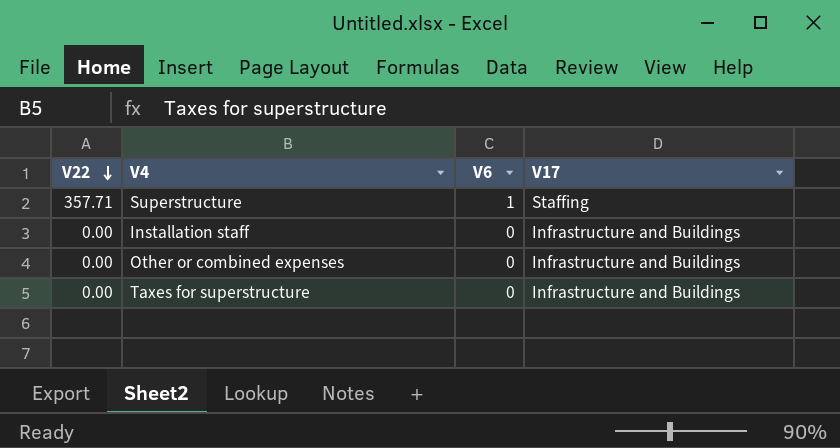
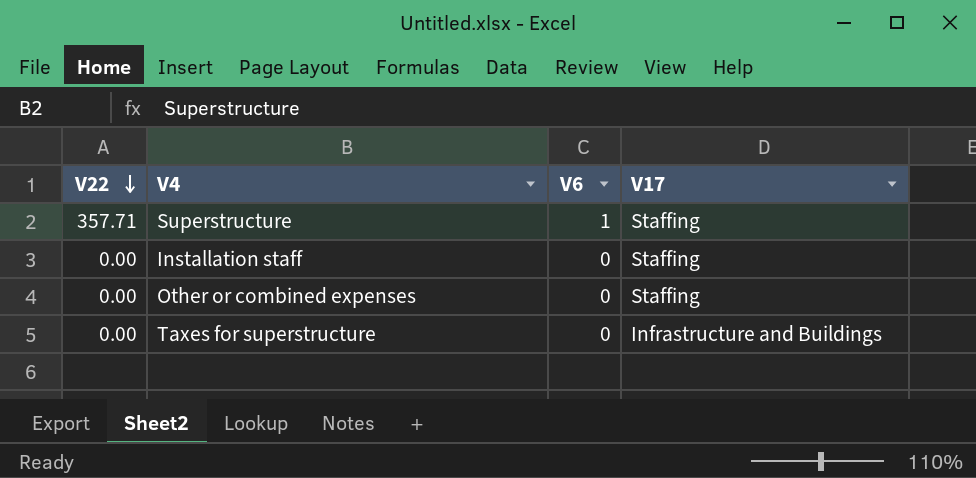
Installation staff | V17: Infrastructure and Buildings -> Staffing
Other or combined expenses | V17: Infrastructure and Buildings -> Staffing

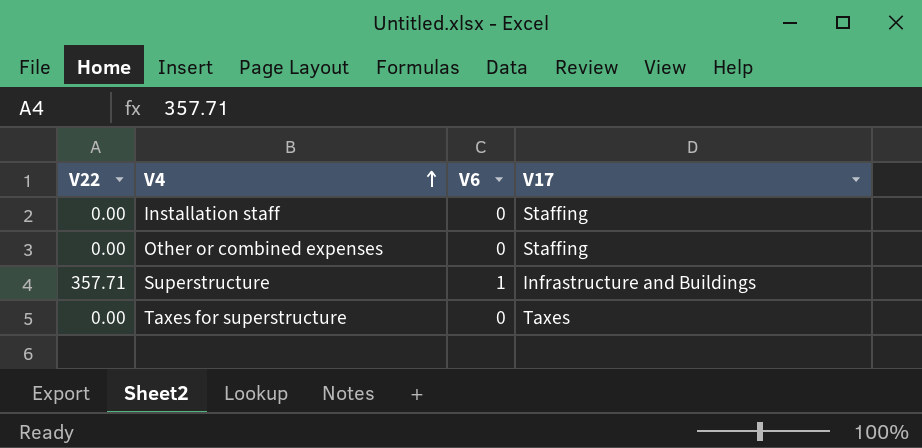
row order: V22 descending -> V4 ascending
Superstructure | V17: Staffing -> Infrastructure and Buildings
Taxes for superstructure | V17: Infrastructure and Buildings -> Taxes

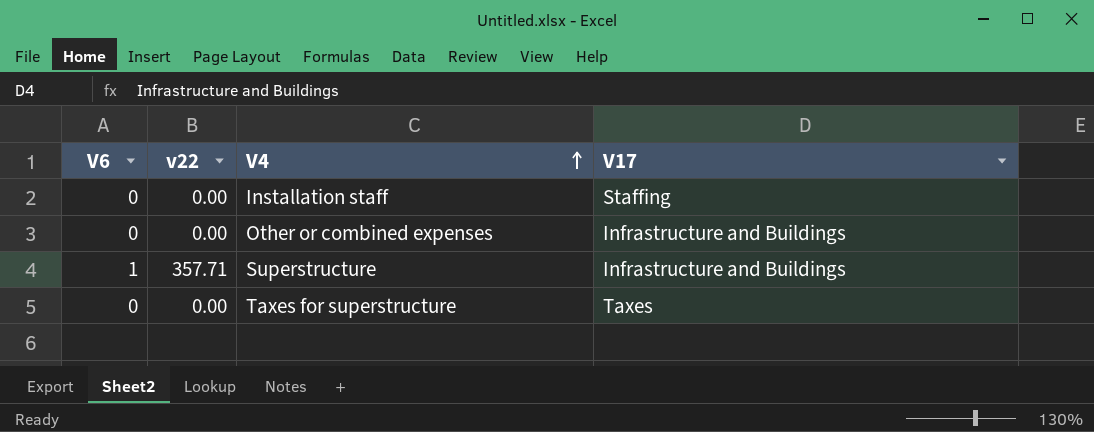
column V6 | position: 3 -> 1
column name: V22 -> v22
Other or combined expenses | V17: Staffing -> Infrastructure and Buildings

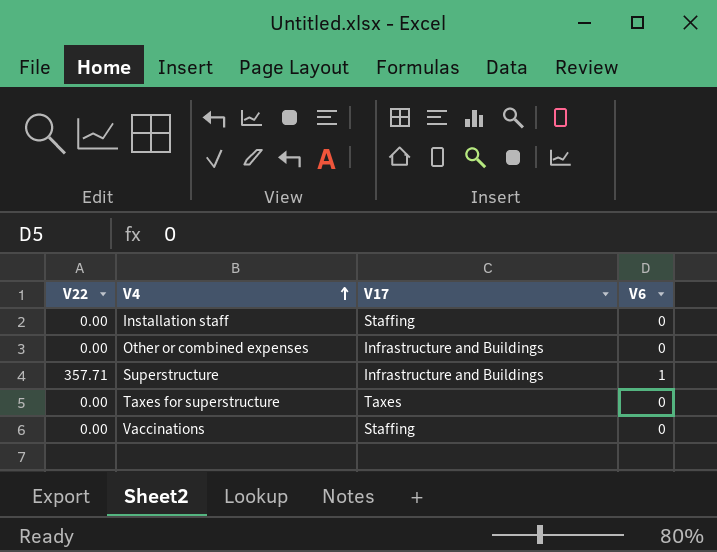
column name: v22 -> V22
column V6 | position: 1 -> 4
row Vaccinations: none -> 0.00 | Staffing | 0

